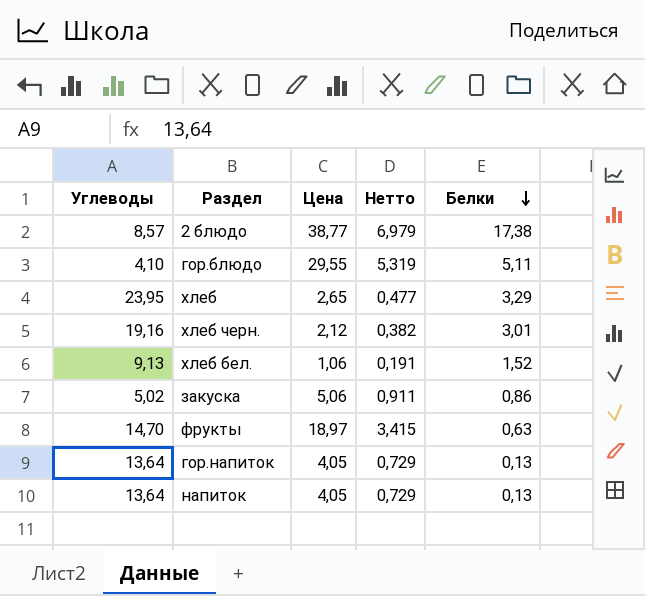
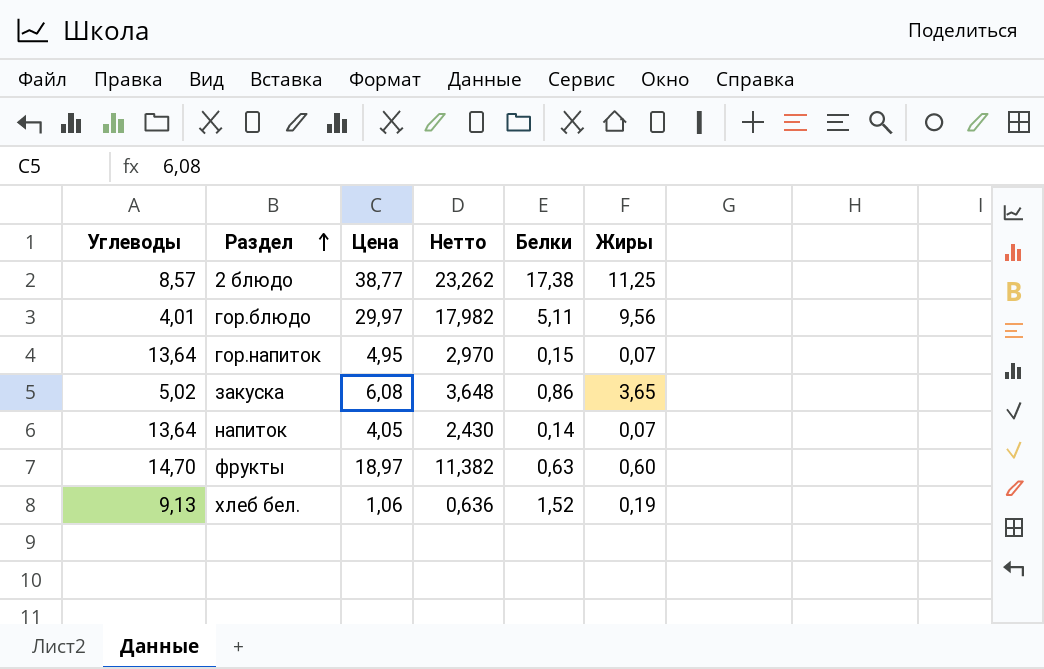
row order: Белки descending -> Раздел ascending
column Нетто | formula: [Цена] * 0,18 -> [Цена] * 0,6
column Жиры | position: none -> 6
row хлеб: 23,95 | 2,65 | 0,477 | 3,29 -> none
row хлеб черн.: 19,16 | 2,12 | 0,382 | 3,01 -> none
гор.блюдо | Углеводы: 4,10 -> 4,01
гор.блюдо | Цена: 29,55 -> 29,97
гор.напиток | Цена: 4,05 -> 4,95
гор.напиток | Белки: 0,13 -> 0,15
закуска | Цена: 5,06 -> 6,08
напиток | Белки: 0,13 -> 0,14

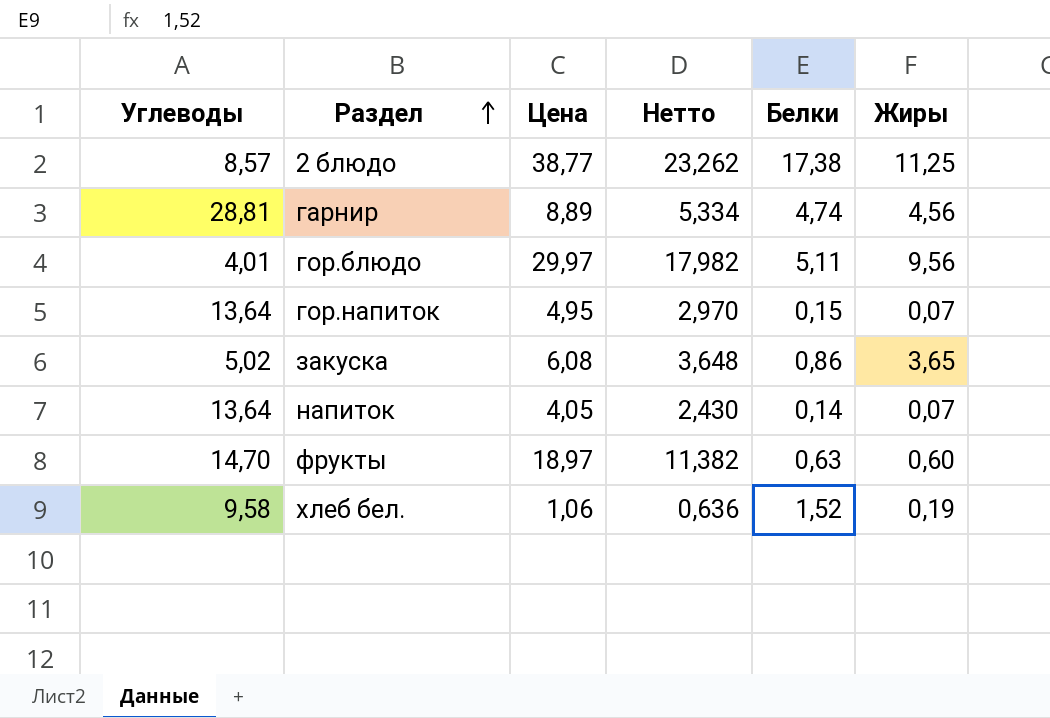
row гарнир: none -> 28,81 | 8,89 | 5,334 | 4,74 | 4,56
хлеб бел. | Углеводы: 9,13 -> 9,58

